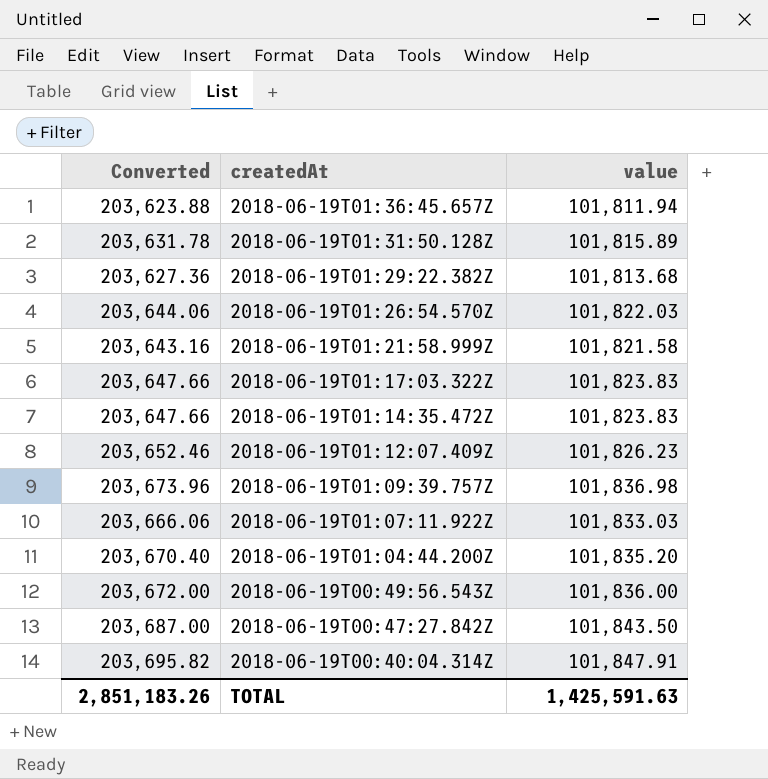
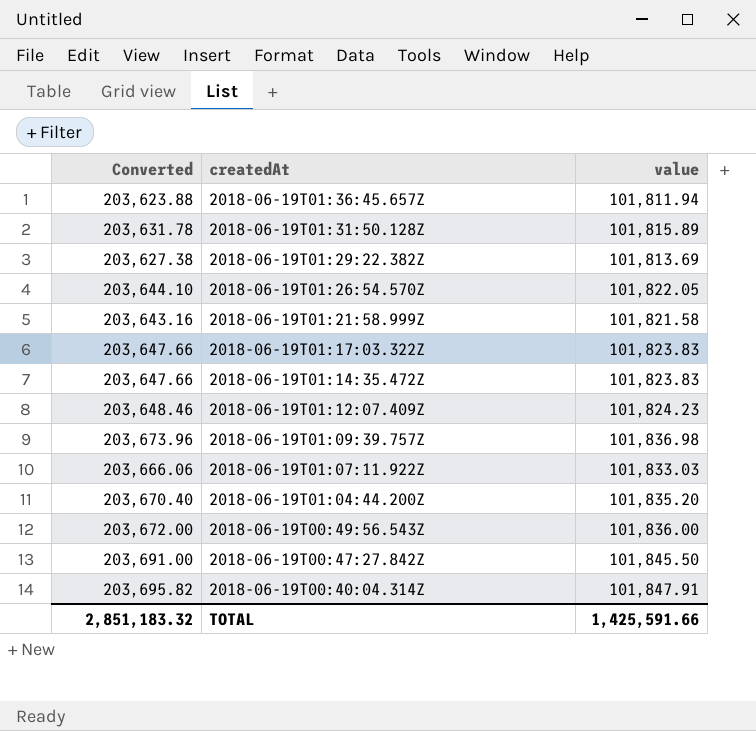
2018-06-19T01:29:22.382Z | Converted: 203,627.36 -> 203,627.38
2018-06-19T01:29:22.382Z | value: 101,813.68 -> 101,813.69
2018-06-19T01:26:54.570Z | Converted: 203,644.06 -> 203,644.10
2018-06-19T01:26:54.570Z | value: 101,822.03 -> 101,822.05
2018-06-19T01:12:07.409Z | Converted: 203,652.46 -> 203,648.46
2018-06-19T01:12:07.409Z | value: 101,826.23 -> 101,824.23
2018-06-19T00:47:27.842Z | Converted: 203,687.00 -> 203,691.00
2018-06-19T00:47:27.842Z | value: 101,843.50 -> 101,845.50
TOTAL | Converted: 2,851,183.26 -> 2,851,183.32
TOTAL | value: 1,425,591.63 -> 1,425,591.66

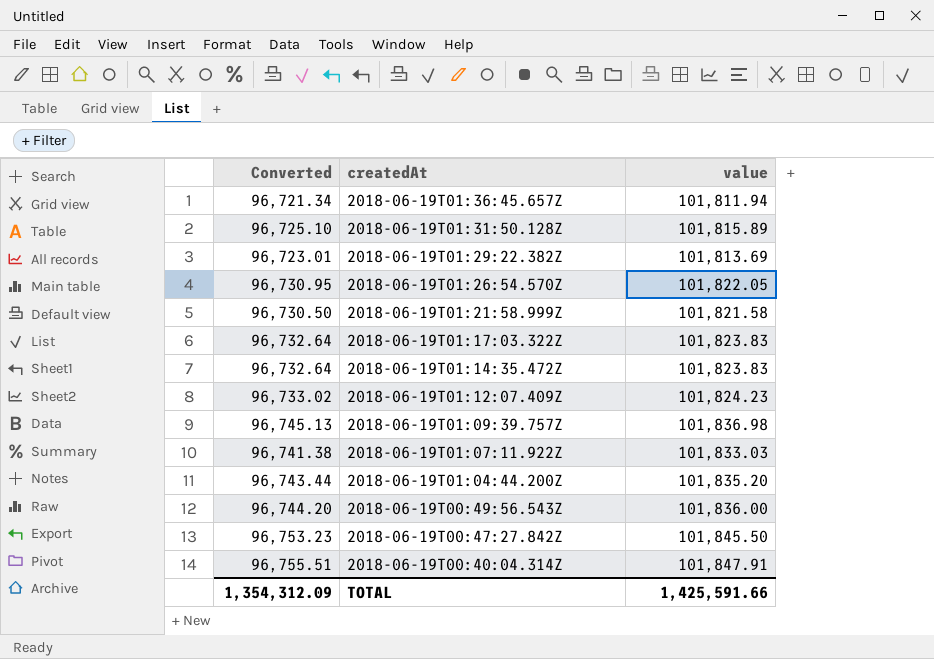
column Converted | formula: [value] * 2 -> [value] * 0.95
TOTAL | Converted: 2,851,183.32 -> 1,354,312.09

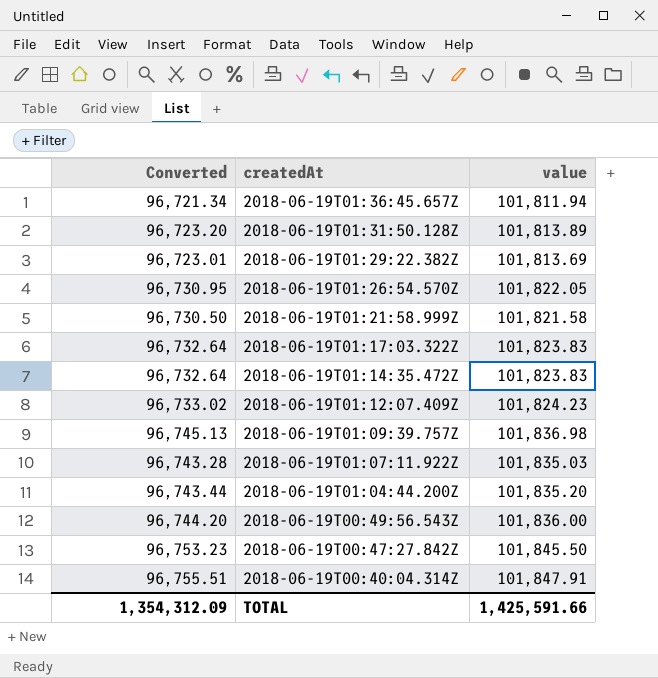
2018-06-19T01:31:50.128Z | Converted: 96,725.10 -> 96,723.20
2018-06-19T01:31:50.128Z | value: 101,815.89 -> 101,813.89
2018-06-19T01:07:11.922Z | Converted: 96,741.38 -> 96,743.28
2018-06-19T01:07:11.922Z | value: 101,833.03 -> 101,835.03

